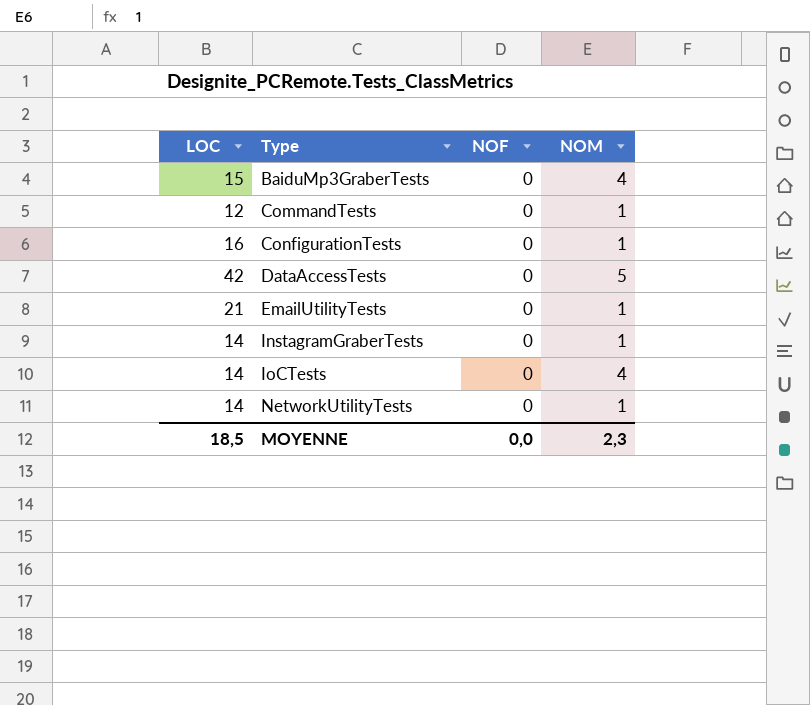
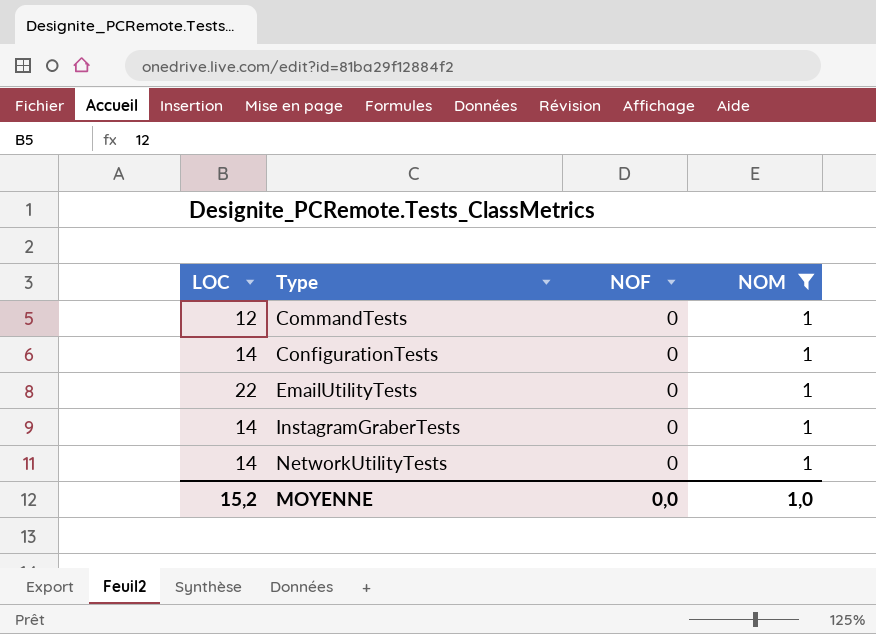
filter: none -> NOM = 1
ConfigurationTests | LOC: 16 -> 14
EmailUtilityTests | LOC: 21 -> 22
MOYENNE | LOC: 18,5 -> 15,2
MOYENNE | NOM: 2,3 -> 1,0

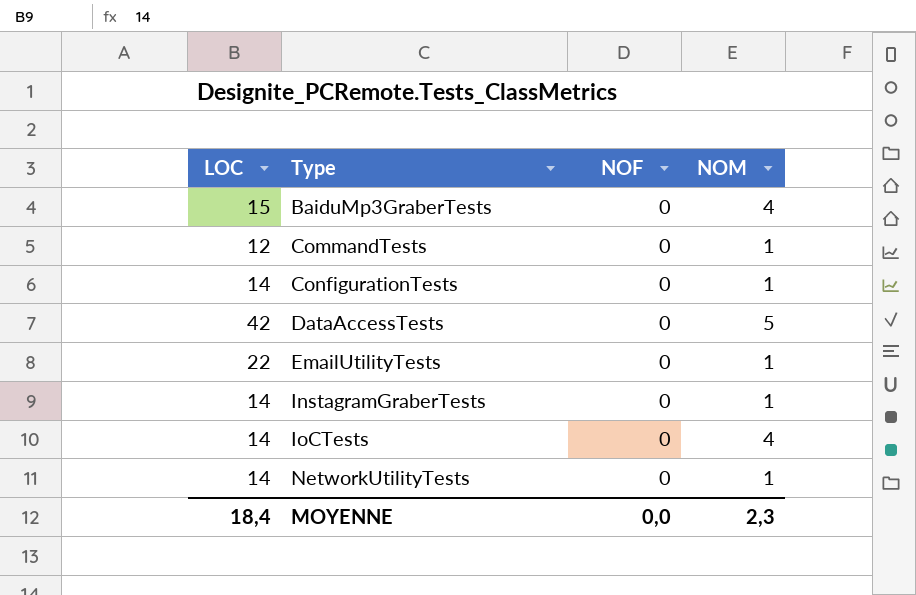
filter: NOM = 1 -> none
MOYENNE | LOC: 15,2 -> 18,4
MOYENNE | NOM: 1,0 -> 2,3

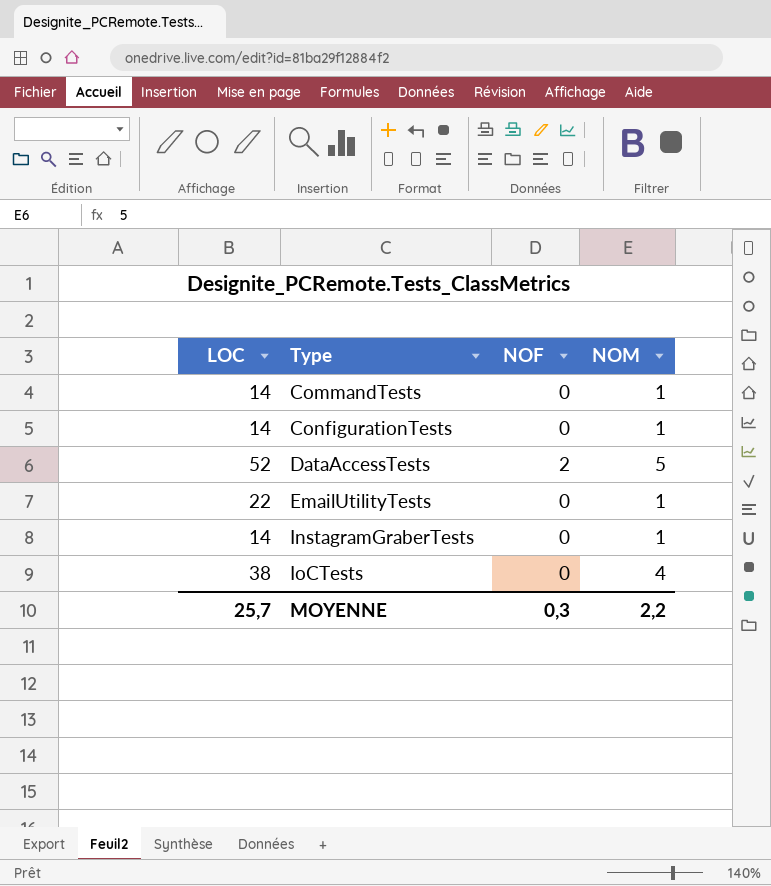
row BaiduMp3GraberTests: 15 | 0 | 4 -> none
row NetworkUtilityTests: 14 | 0 | 1 -> none
CommandTests | LOC: 12 -> 14
DataAccessTests | LOC: 42 -> 52
DataAccessTests | NOF: 0 -> 2
IoCTests | LOC: 14 -> 38
MOYENNE | LOC: 18,4 -> 25,7
MOYENNE | NOF: 0,0 -> 0,3
MOYENNE | NOM: 2,3 -> 2,2

